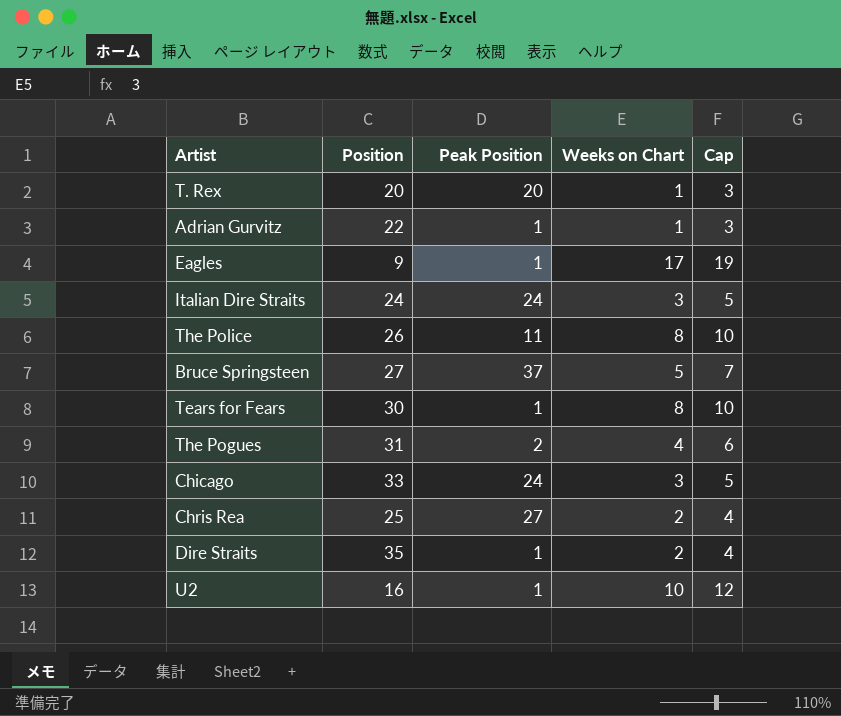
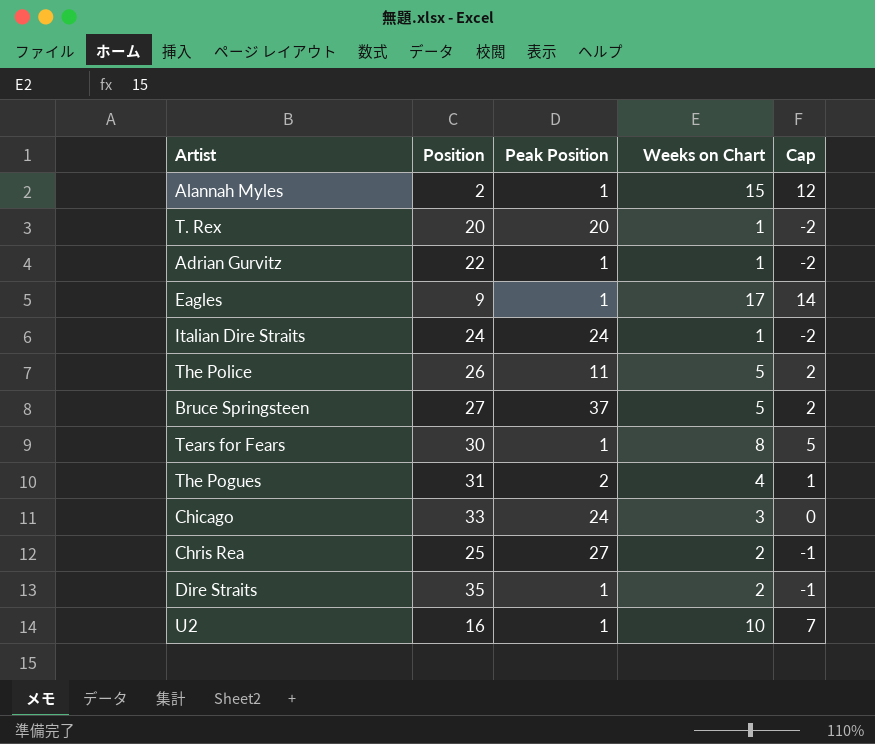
column Cap | formula: [Weeks on Chart] + 2 -> [Weeks on Chart] - 3
row Alannah Myles: none -> 2 | 1 | 15 | 12
Italian Dire Straits | Weeks on Chart: 3 -> 1
The Police | Weeks on Chart: 8 -> 5

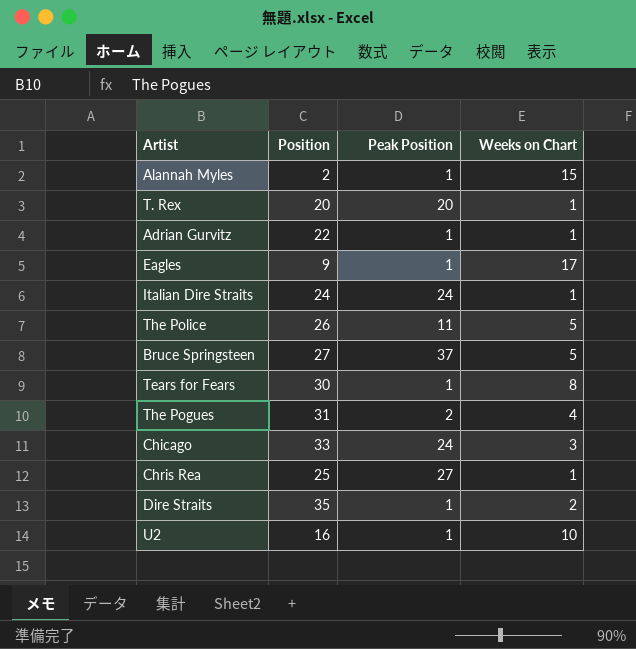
column Cap | formula: [Weeks on Chart] - 3 -> none
Chris Rea | Weeks on Chart: 2 -> 1

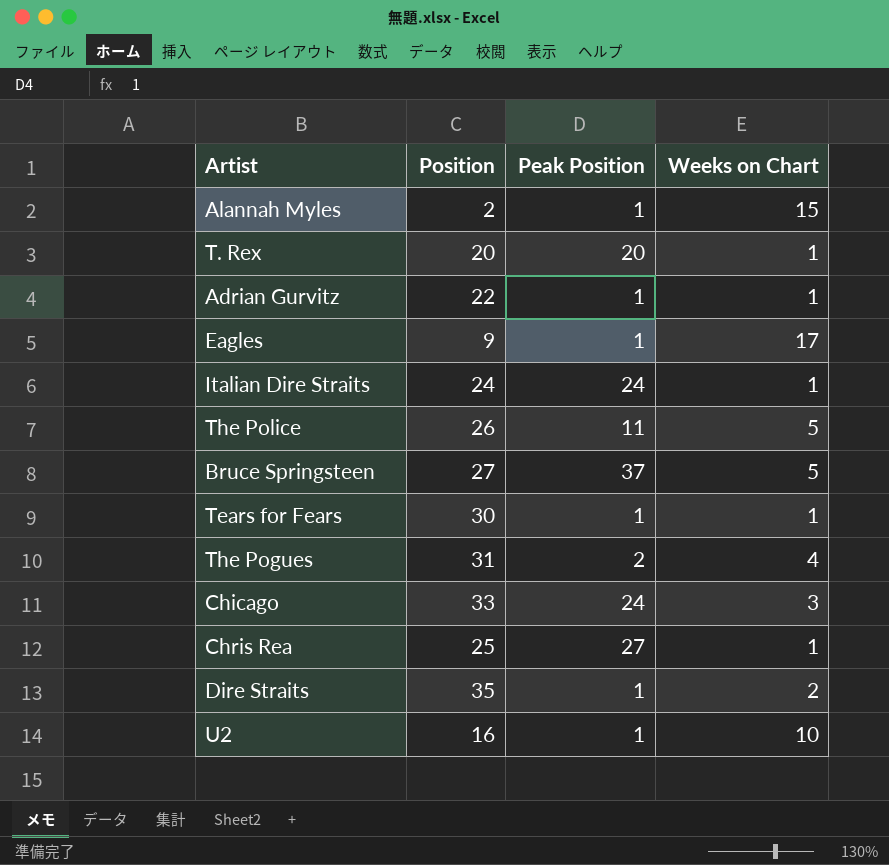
Tears for Fears | Weeks on Chart: 8 -> 1

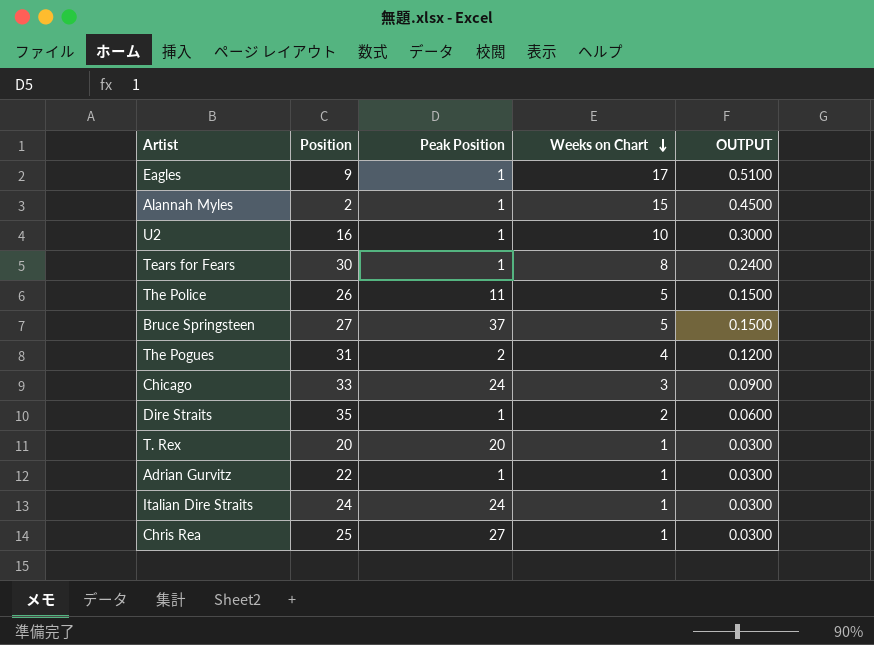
row order: none -> Weeks on Chart descending
column OUTPUT | formula: none -> [Weeks on Chart] * 0.03
Tears for Fears | Weeks on Chart: 1 -> 8

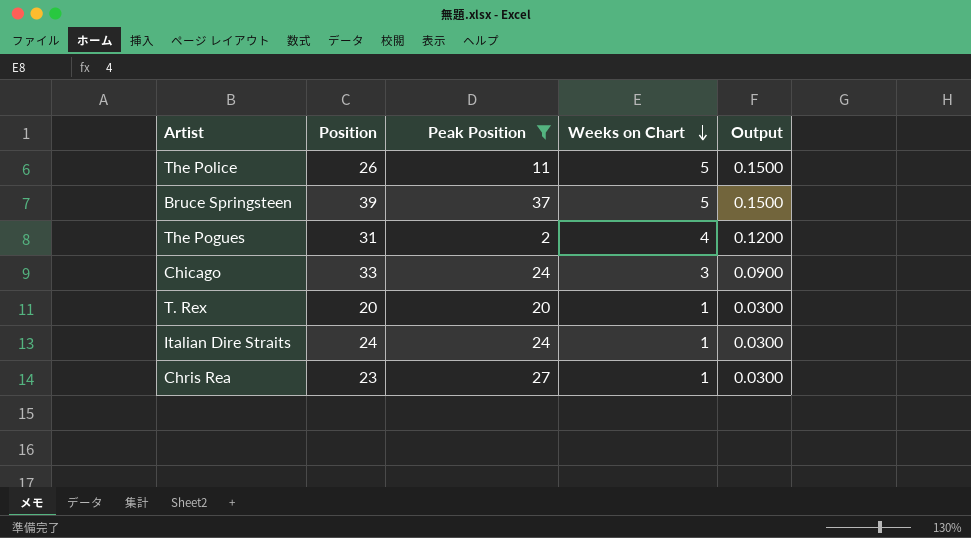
filter: none -> Peak Position != 1
column name: OUTPUT -> Output
Bruce Springsteen | Position: 27 -> 39
Chris Rea | Position: 25 -> 23

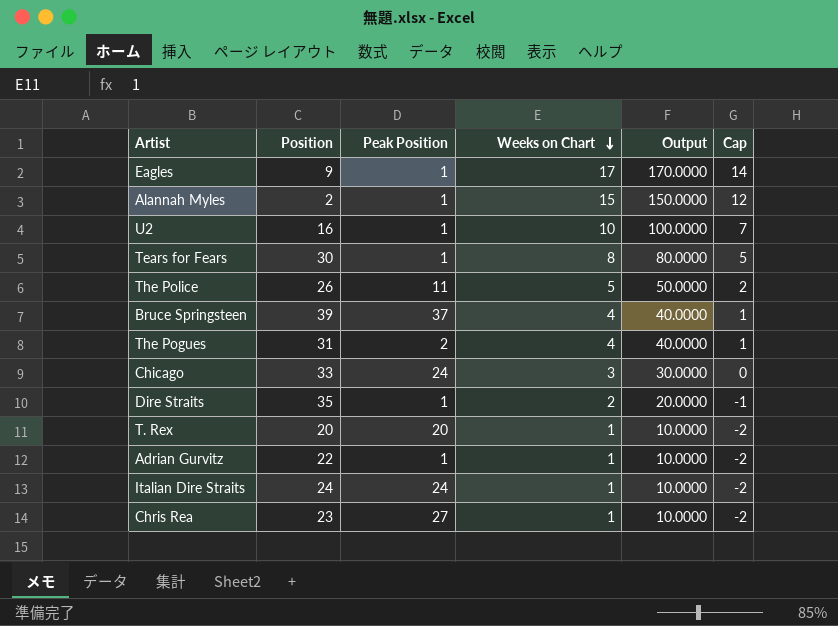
filter: Peak Position != 1 -> none
column Output | formula: [Weeks on Chart] * 0.03 -> [Weeks on Chart] * 10
column Cap | formula: none -> [Weeks on Chart] - 3
Bruce Springsteen | Weeks on Chart: 5 -> 4

